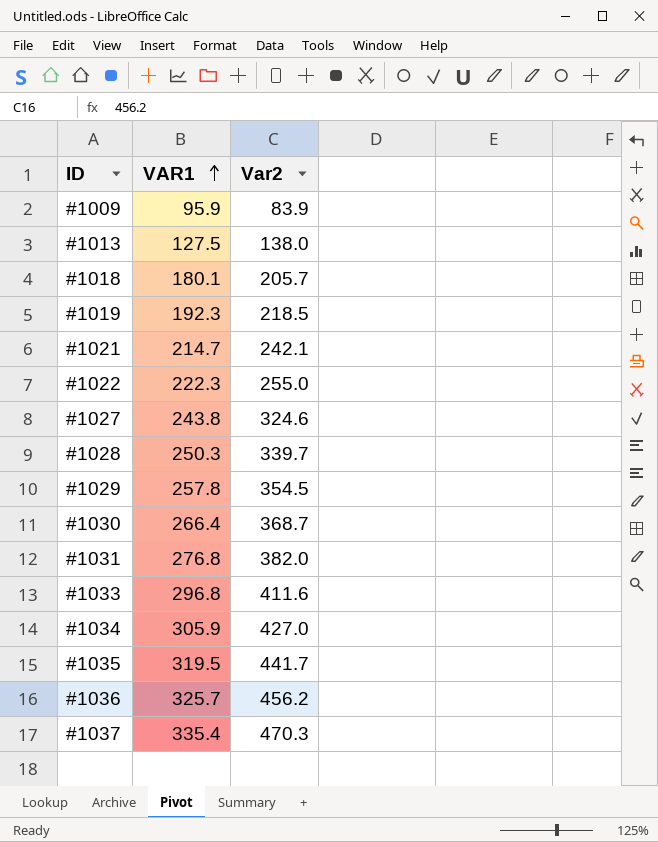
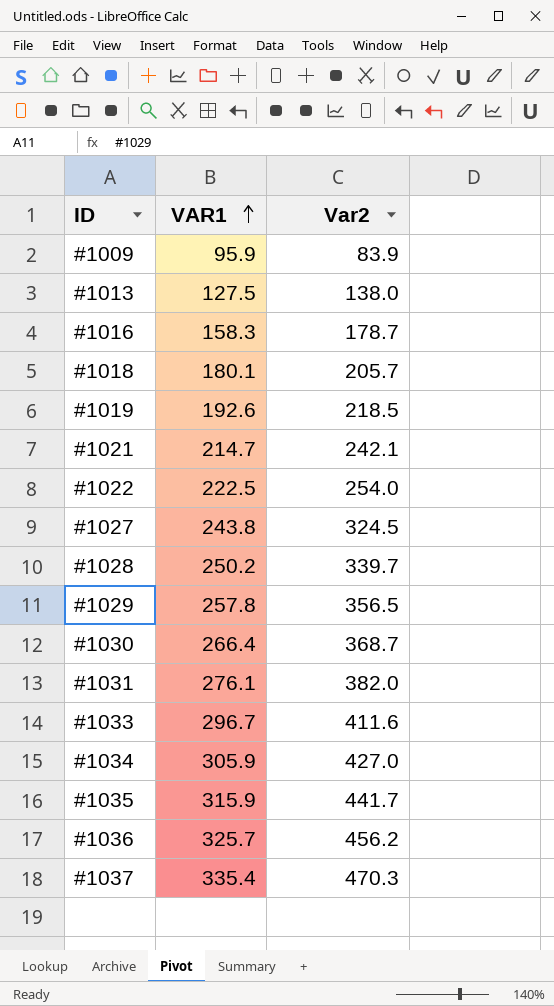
row #1016: none -> 158.3 | 178.7
#1019 | VAR1: 192.3 -> 192.6
#1022 | VAR1: 222.3 -> 222.5
#1022 | Var2: 255.0 -> 254.0
#1027 | Var2: 324.6 -> 324.5
#1028 | VAR1: 250.3 -> 250.2
#1029 | Var2: 354.5 -> 356.5
#1031 | VAR1: 276.8 -> 276.1
#1033 | VAR1: 296.8 -> 296.7
#1035 | VAR1: 319.5 -> 315.9

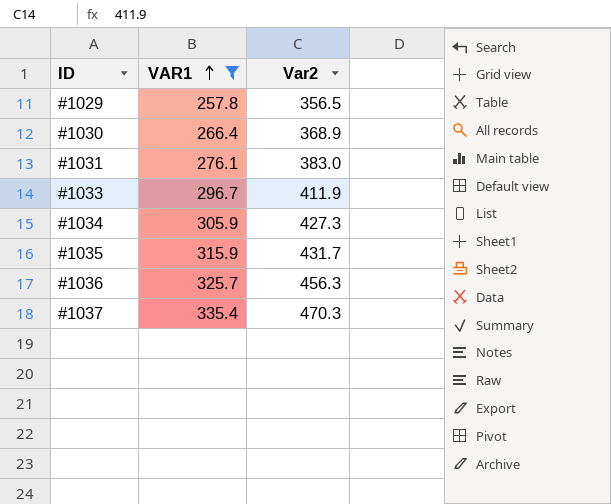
filter: none -> VAR1 >= 257.8
#1030 | Var2: 368.7 -> 368.9
#1031 | Var2: 382.0 -> 383.0
#1033 | Var2: 411.6 -> 411.9
#1034 | Var2: 427.0 -> 427.3
#1035 | Var2: 441.7 -> 431.7
#1036 | Var2: 456.2 -> 456.3

